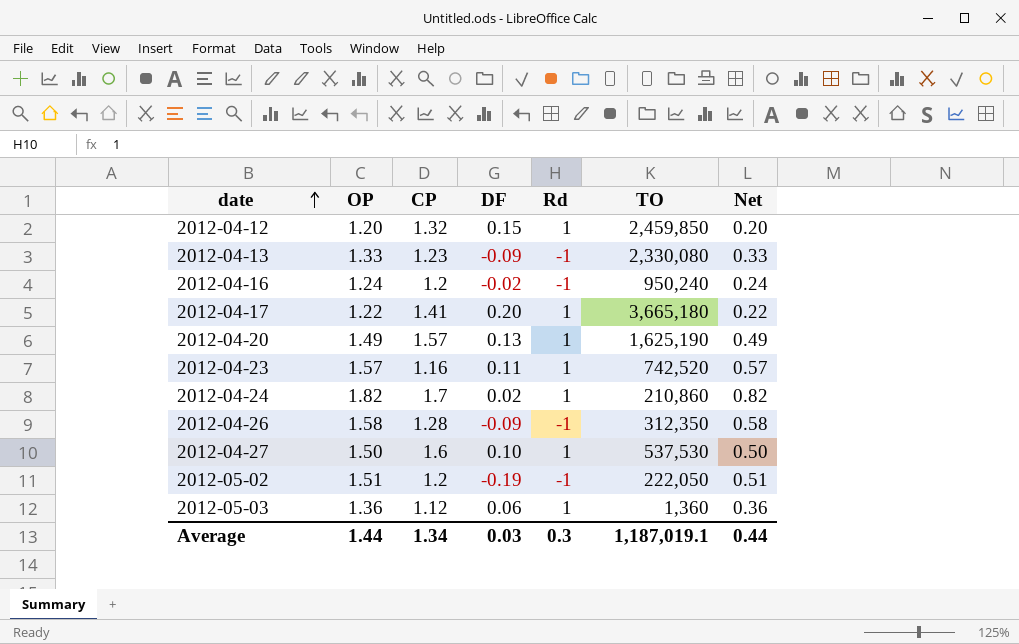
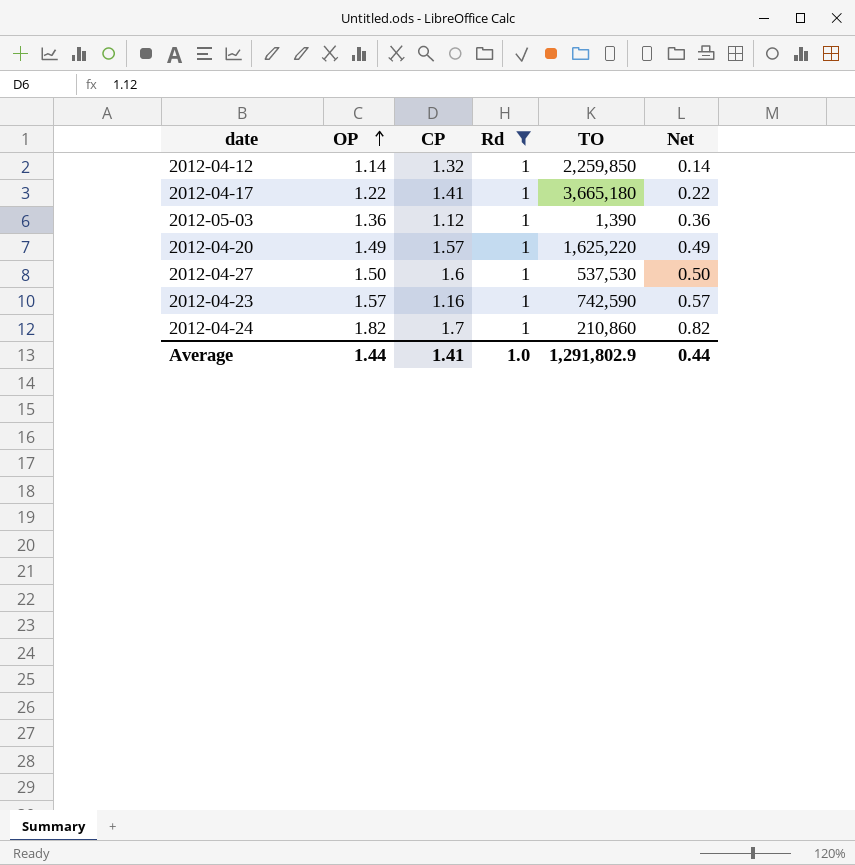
filter: none -> Rd = 1
row order: date ascending -> OP ascending
column DF | position: 4 -> none
2012-04-12 | OP: 1.20 -> 1.14
2012-04-12 | TO: 2,459,850 -> 2,259,850
2012-04-12 | Net: 0.20 -> 0.14
2012-05-03 | TO: 1,360 -> 1,390
2012-04-20 | TO: 1,625,190 -> 1,625,220
2012-04-23 | TO: 742,520 -> 742,590
Average | CP: 1.34 -> 1.41
Average | Rd: 0.3 -> 1.0
Average | TO: 1,187,019.1 -> 1,291,802.9

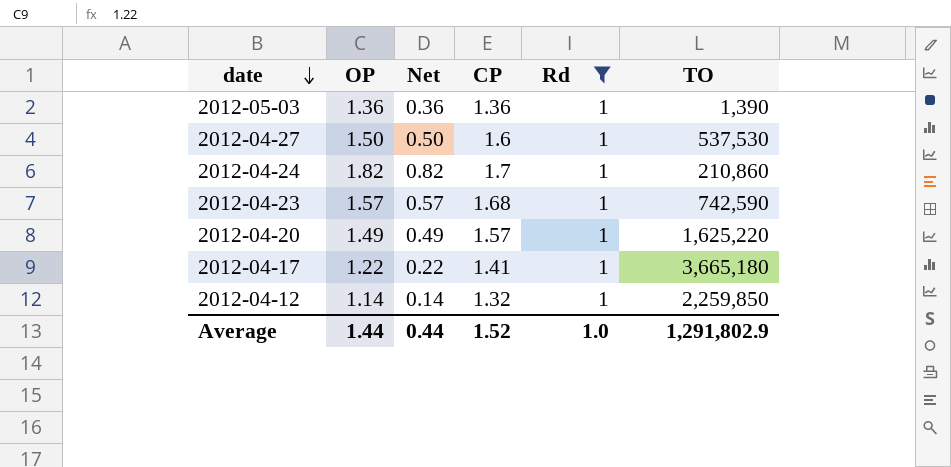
row order: OP ascending -> date descending
column Net | position: 6 -> 3
2012-05-03 | CP: 1.12 -> 1.36
2012-04-23 | CP: 1.16 -> 1.68
Average | CP: 1.41 -> 1.52

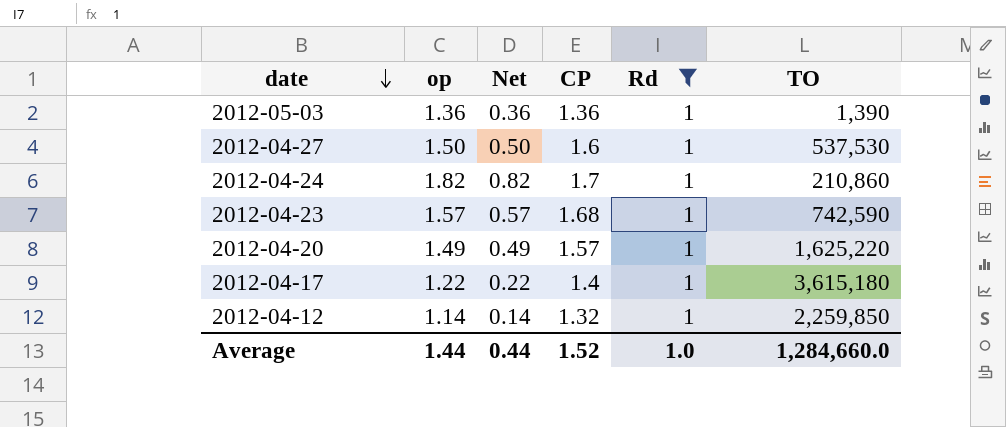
column name: OP -> op
2012-04-17 | CP: 1.41 -> 1.4
2012-04-17 | TO: 3,665,180 -> 3,615,180
Average | TO: 1,291,802.9 -> 1,284,660.0

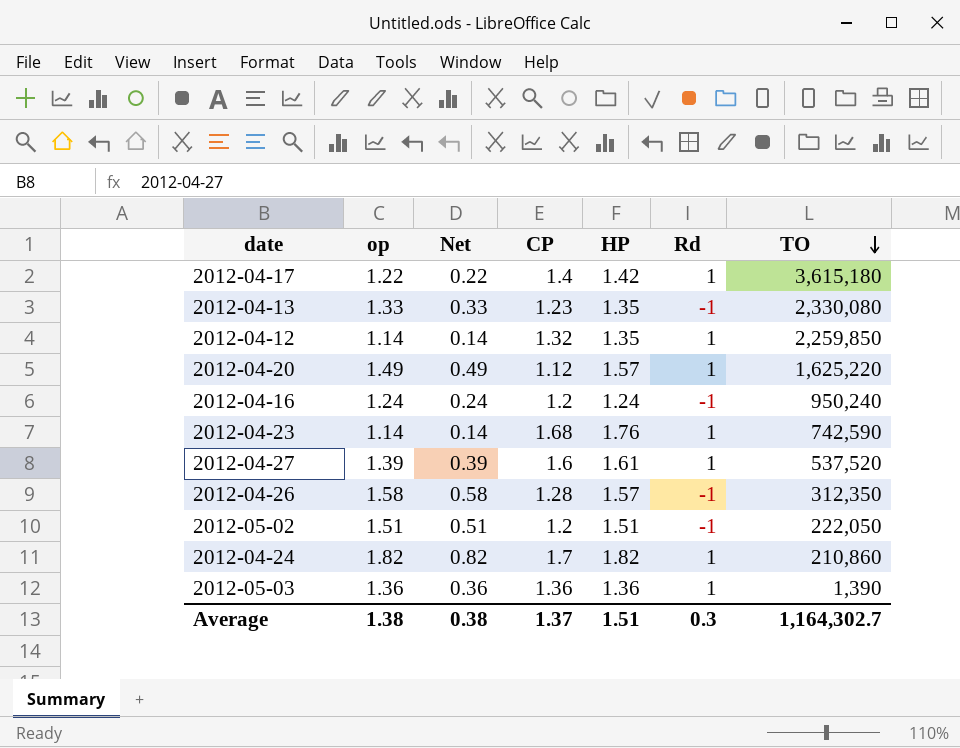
filter: Rd = 1 -> none
row order: date descending -> TO descending
column HP | position: none -> 5
2012-04-20 | CP: 1.57 -> 1.12
2012-04-23 | op: 1.57 -> 1.14
2012-04-23 | Net: 0.57 -> 0.14
2012-04-27 | op: 1.50 -> 1.39
2012-04-27 | Net: 0.50 -> 0.39
2012-04-27 | TO: 537,530 -> 537,520
Average | op: 1.44 -> 1.38
Average | Net: 0.44 -> 0.38
Average | CP: 1.52 -> 1.37
Average | Rd: 1.0 -> 0.3
Average | TO: 1,284,660.0 -> 1,164,302.7

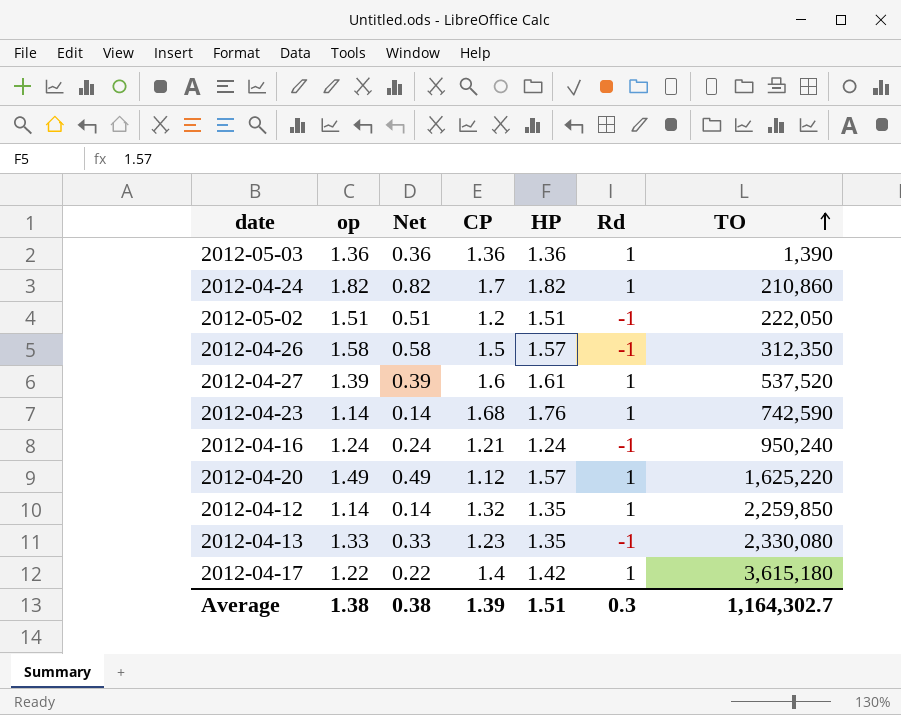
row order: TO descending -> TO ascending
2012-04-26 | CP: 1.28 -> 1.5
2012-04-16 | CP: 1.2 -> 1.21
Average | CP: 1.37 -> 1.39

